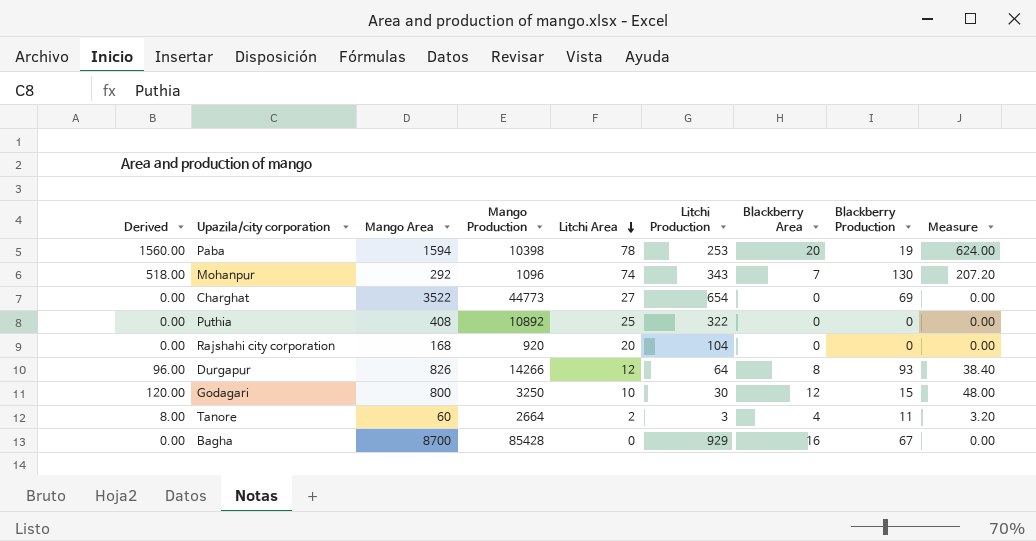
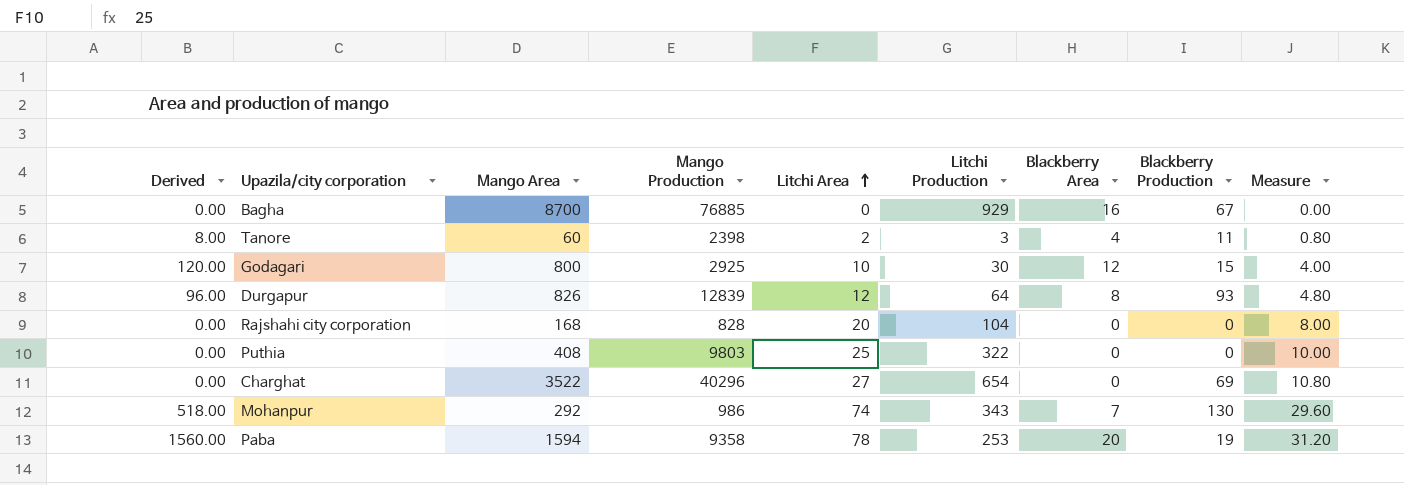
row order: Litchi Area descending -> Litchi Area ascending
column Measure | formula: [Derived] * 0.4 -> [Litchi Area] * 0.4
Bagha | Mango Production: 85428 -> 76885
Tanore | Mango Production: 2664 -> 2398
Godagari | Mango Production: 3250 -> 2925
Durgapur | Mango Production: 14266 -> 12839
Rajshahi city corporation | Mango Production: 920 -> 828
Puthia | Mango Production: 10892 -> 9803
Charghat | Mango Production: 44773 -> 40296
Mohanpur | Mango Production: 1096 -> 986
Paba | Mango Production: 10398 -> 9358

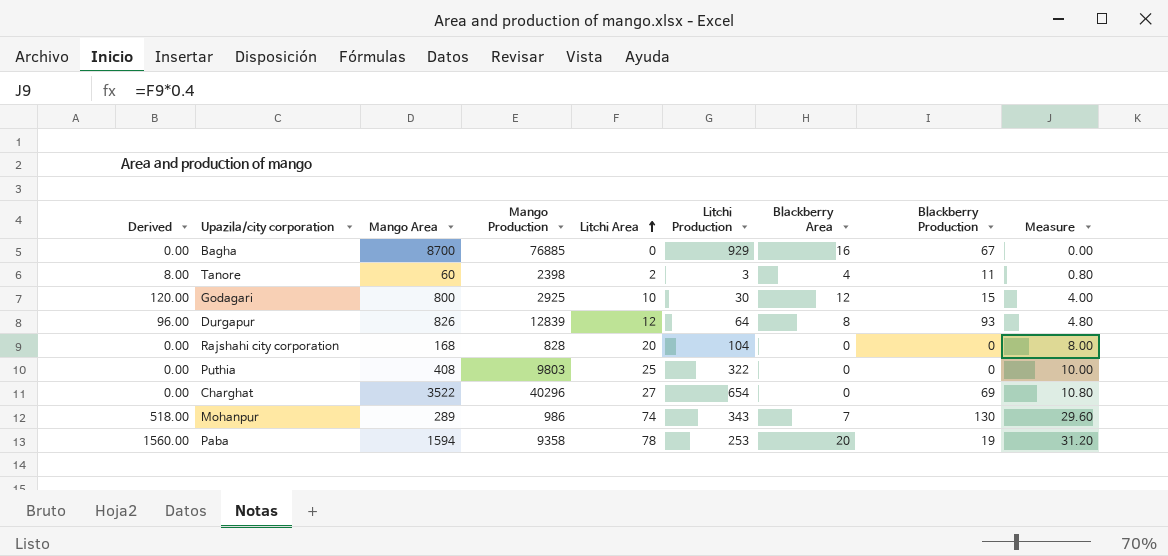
Mohanpur | Mango Area: 292 -> 289

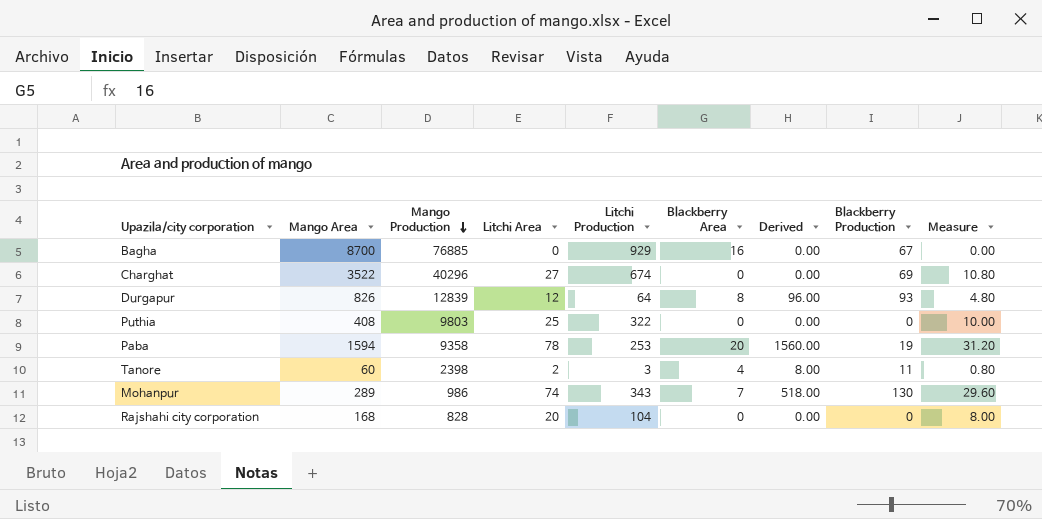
row order: Litchi Area ascending -> Mango Production descending
column Derived | position: 1 -> 7
row Godagari: 120.00 | 800 | 2925 | 10 | 30 | 12 | 15 | 4.00 -> none
Charghat | Litchi Production: 654 -> 674

